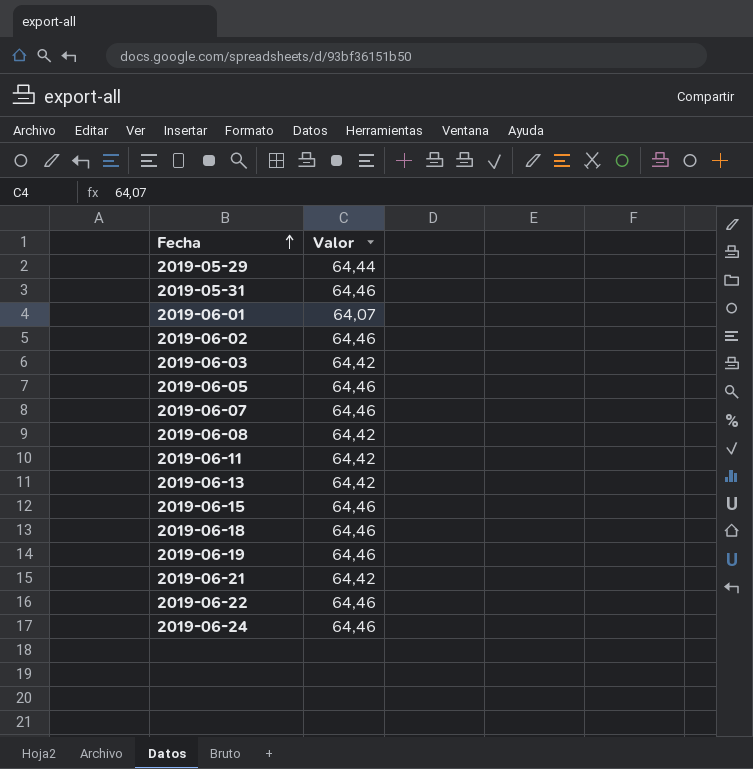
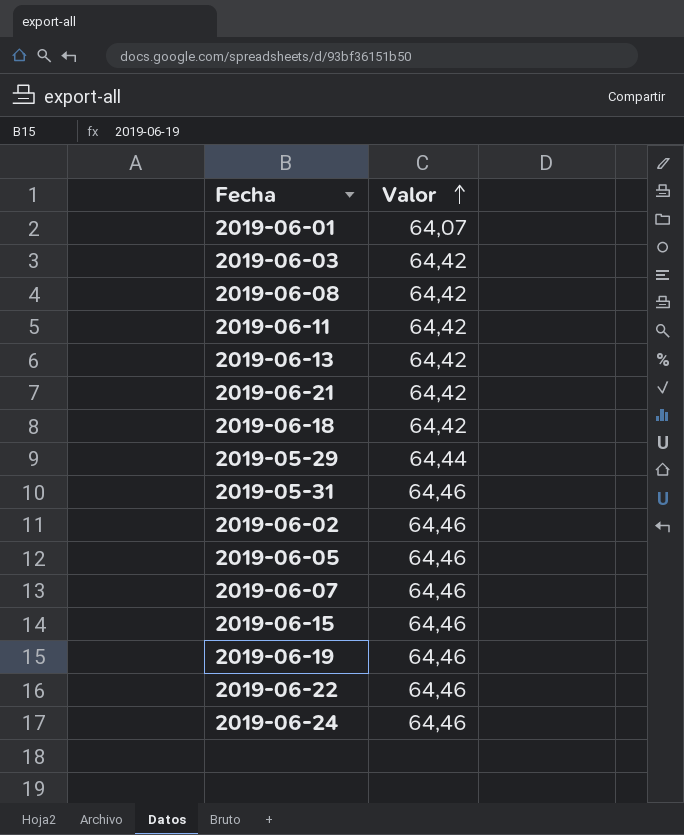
row order: Fecha ascending -> Valor ascending
2019-06-18 | Valor: 64,46 -> 64,42

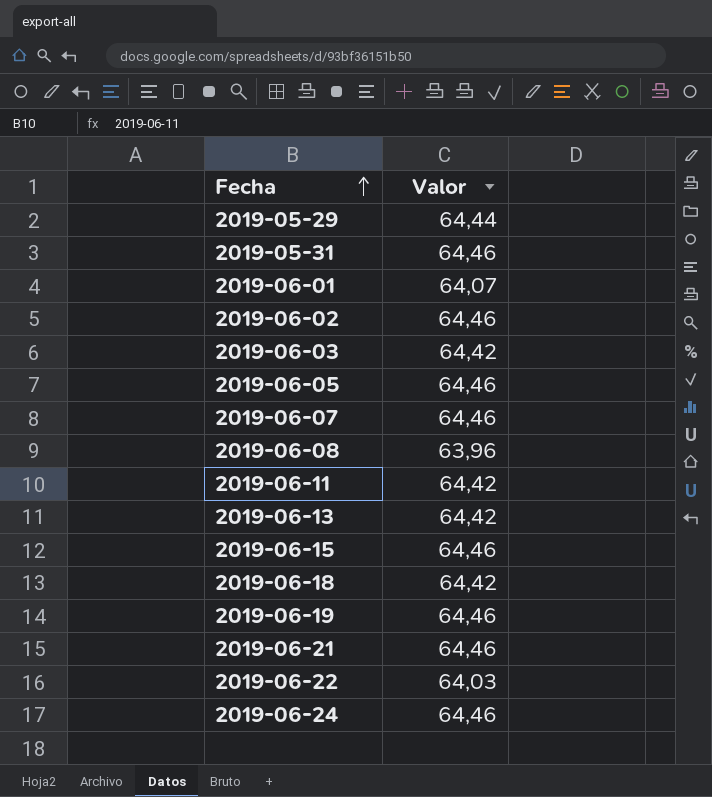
row order: Valor ascending -> Fecha ascending
2019-06-08 | Valor: 64,42 -> 63,96
2019-06-21 | Valor: 64,42 -> 64,46
2019-06-22 | Valor: 64,46 -> 64,03

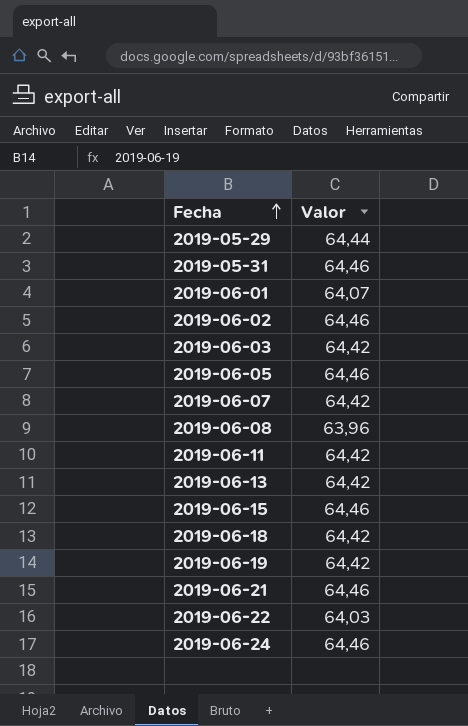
2019-06-07 | Valor: 64,46 -> 64,42
2019-06-19 | Valor: 64,46 -> 64,42

